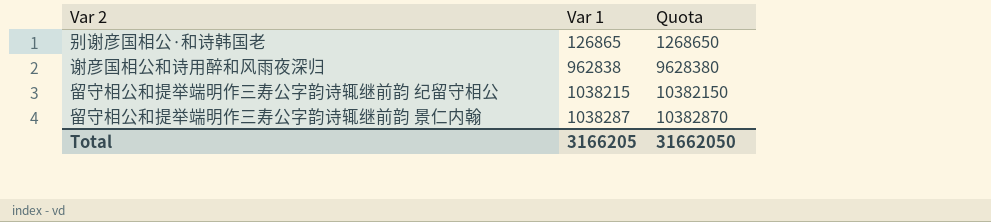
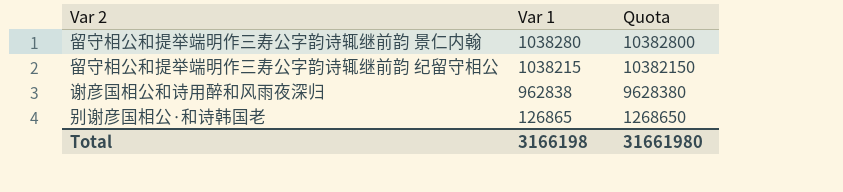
row order: Var 1 ascending -> Var 1 descending
留守相公和提举端明作三寿公字韵诗辄继前韵 景仁内翰 | Var 1: 1038287 -> 1038280
留守相公和提举端明作三寿公字韵诗辄继前韵 景仁内翰 | Quota: 10382870 -> 10382800
Total | Var 1: 3166205 -> 3166198
Total | Quota: 31662050 -> 31661980

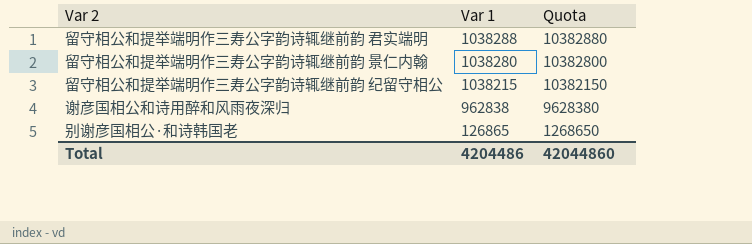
row 留守相公和提举端明作三寿公字韵诗辄继前韵 君实端明: none -> 1038288 | 10382880
Total | Var 1: 3166198 -> 4204486
Total | Quota: 31661980 -> 42044860

